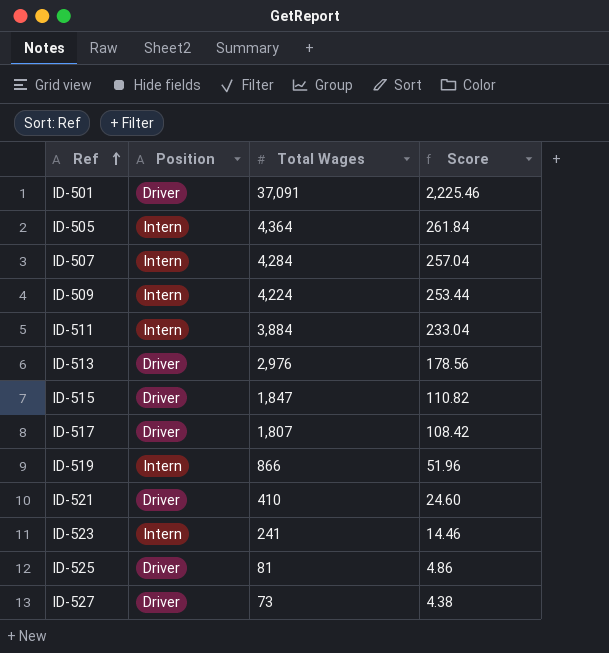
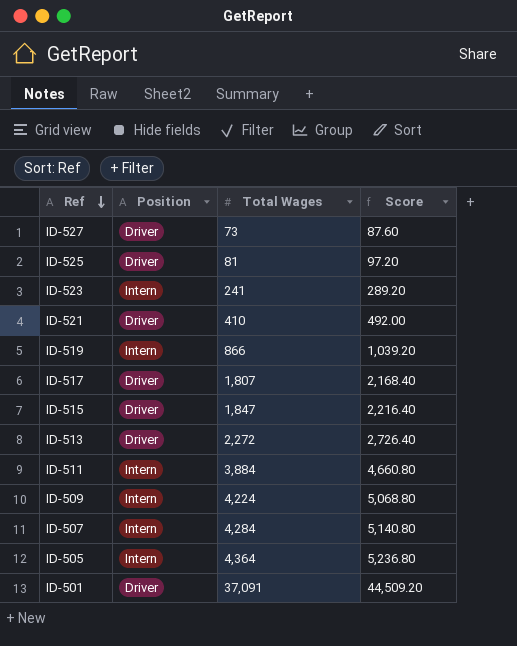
row order: Ref ascending -> Ref descending
column Score | formula: [Total Wages] * 0.06 -> [Total Wages] * 1.2
ID-513 | Total Wages: 2,976 -> 2,272

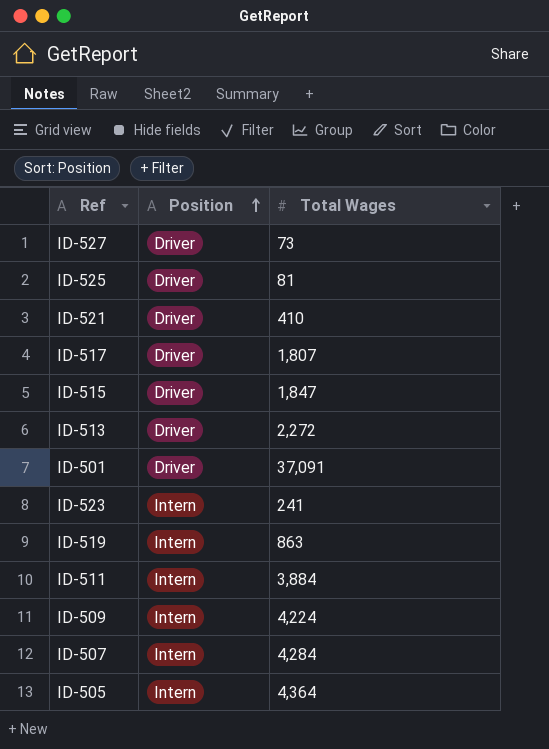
row order: Ref descending -> Position ascending
column Score | formula: [Total Wages] * 1.2 -> none
ID-519 | Total Wages: 866 -> 863

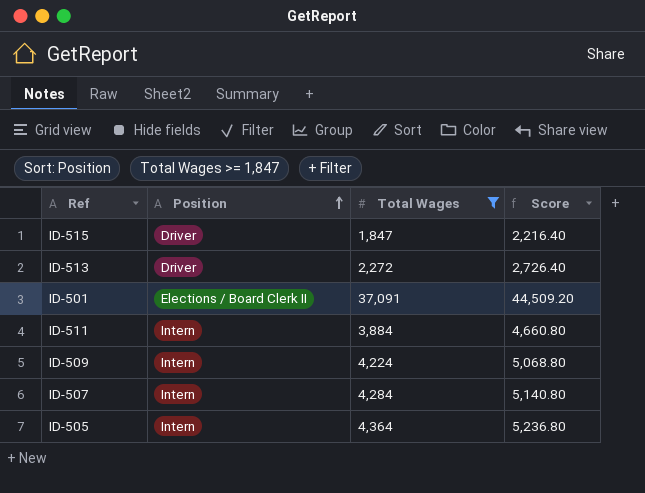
filter: none -> Total Wages >= 1,847
column Score | formula: none -> [Total Wages] * 1.2
ID-501 | Position: Driver -> Elections / Board Clerk II

